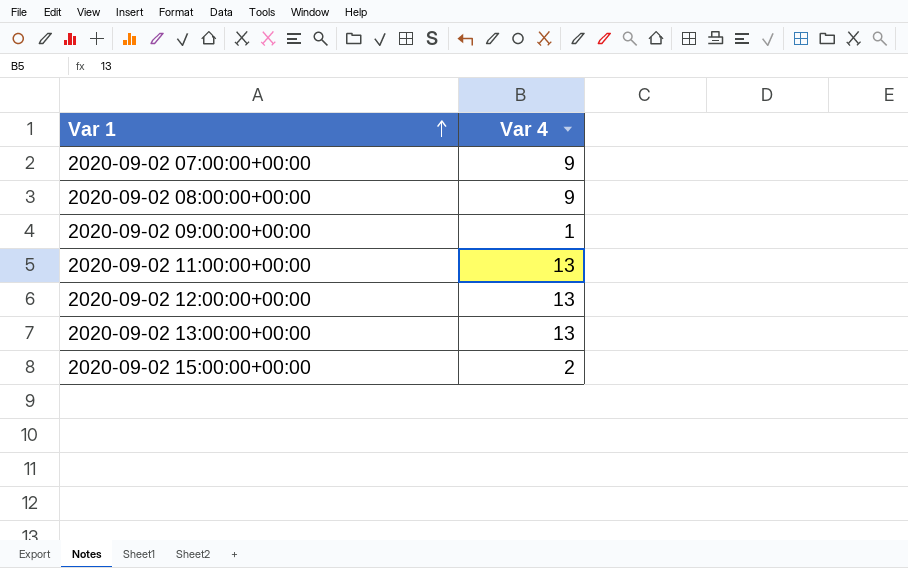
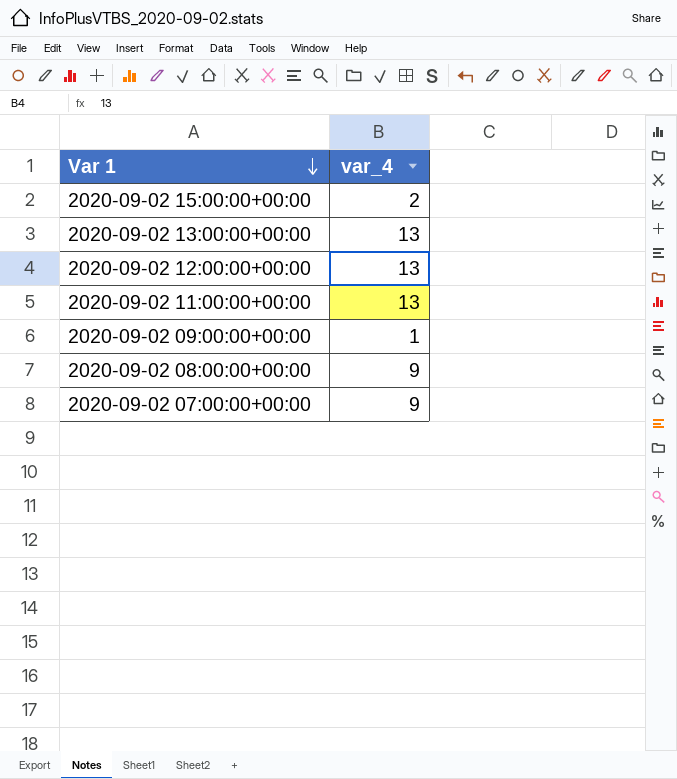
row order: Var 1 ascending -> Var 1 descending
column name: Var 4 -> var_4

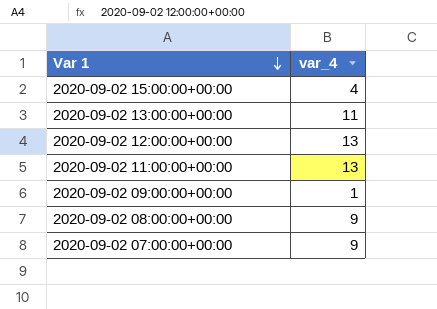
2020-09-02 15:00:00+00:00 | var_4: 2 -> 4
2020-09-02 13:00:00+00:00 | var_4: 13 -> 11

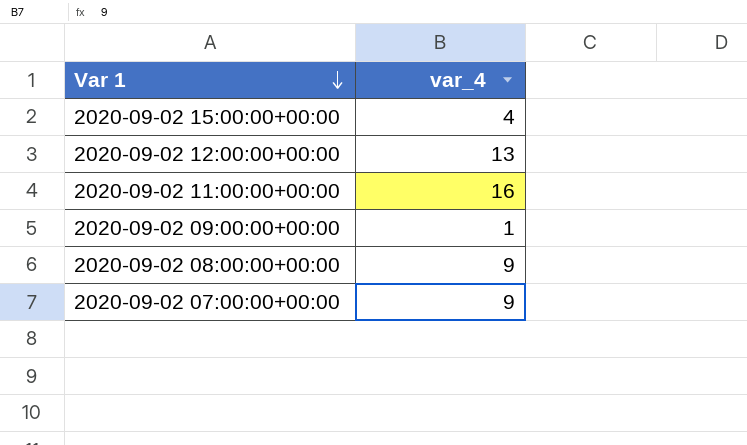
row 2020-09-02 13:00:00+00:00: 11 -> none
2020-09-02 11:00:00+00:00 | var_4: 13 -> 16

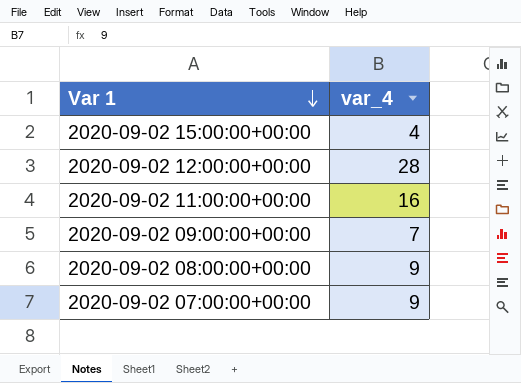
2020-09-02 12:00:00+00:00 | var_4: 13 -> 28
2020-09-02 09:00:00+00:00 | var_4: 1 -> 7

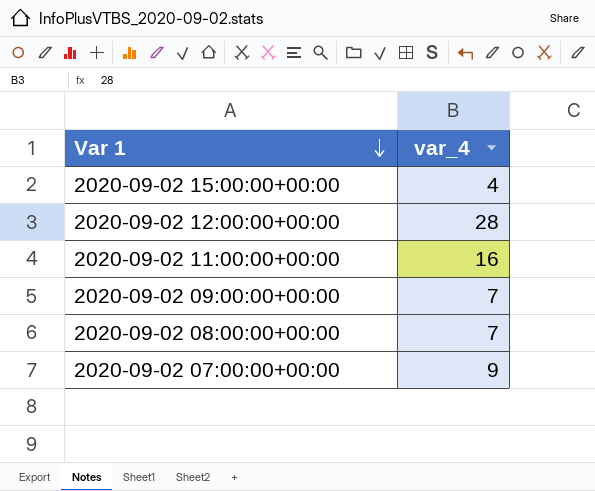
2020-09-02 08:00:00+00:00 | var_4: 9 -> 7

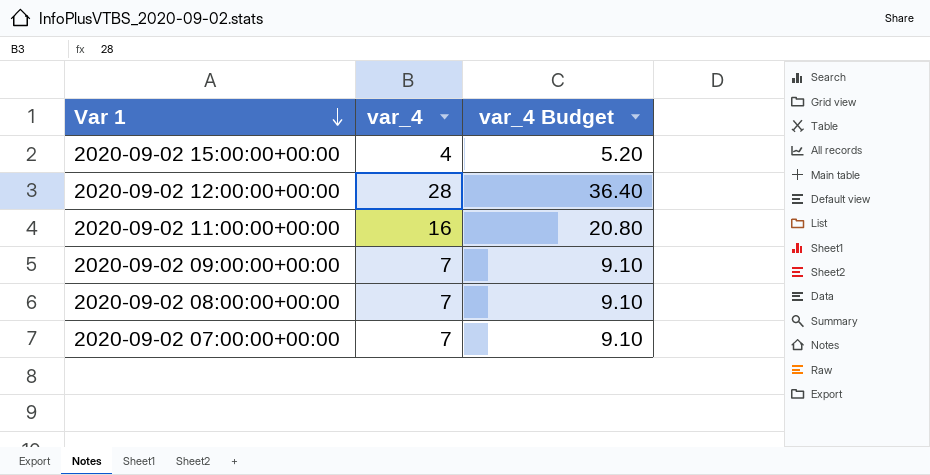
column var_4 Budget | formula: none -> [var_4] * 1.3
2020-09-02 07:00:00+00:00 | var_4: 9 -> 7

